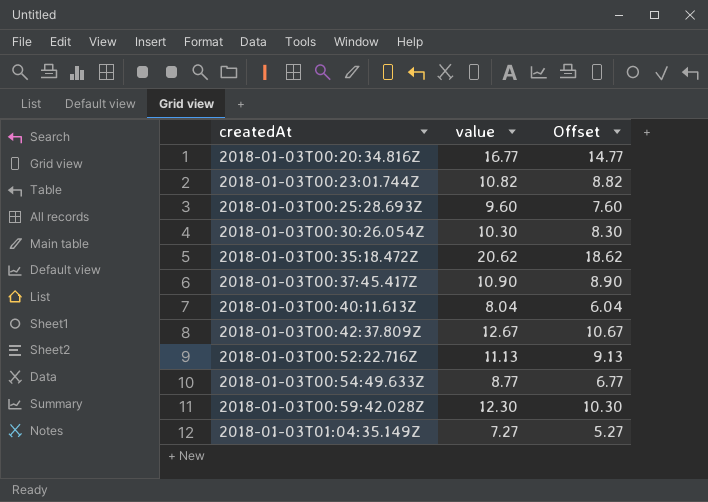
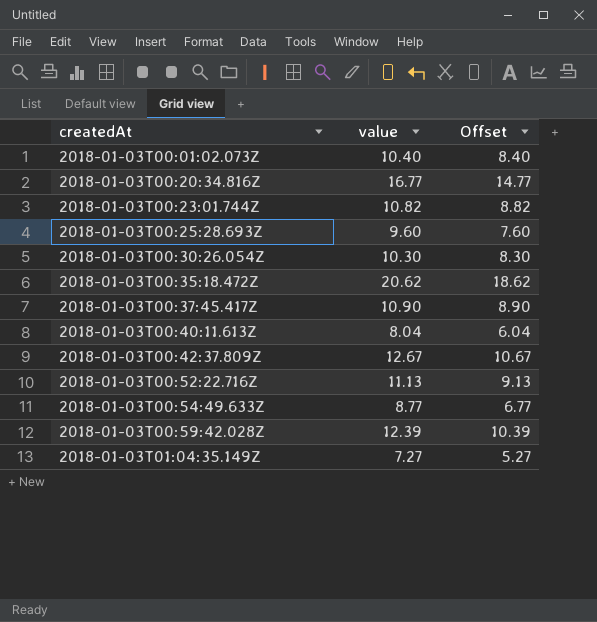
row 2018-01-03T00:01:02.073Z: none -> 10.40 | 8.40
2018-01-03T00:59:42.028Z | value: 12.30 -> 12.39
2018-01-03T00:59:42.028Z | Offset: 10.30 -> 10.39

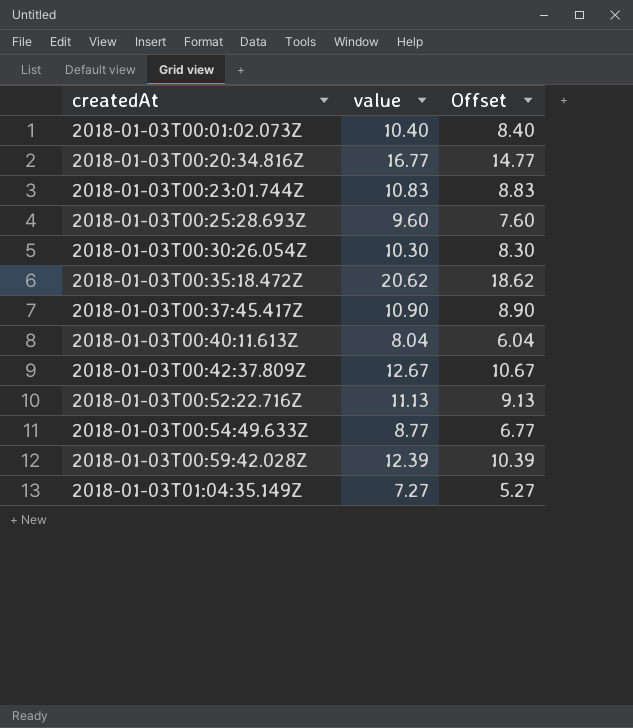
2018-01-03T00:23:01.744Z | value: 10.82 -> 10.83
2018-01-03T00:23:01.744Z | Offset: 8.82 -> 8.83

